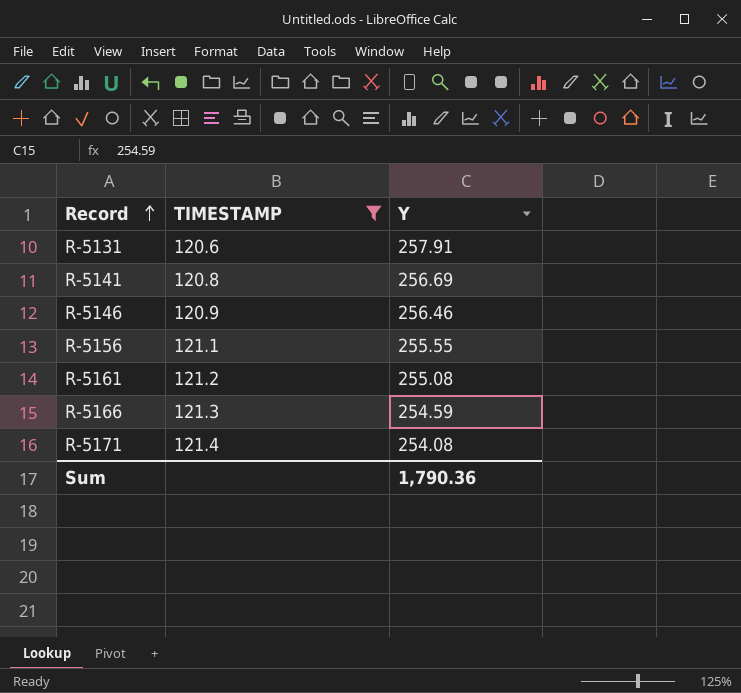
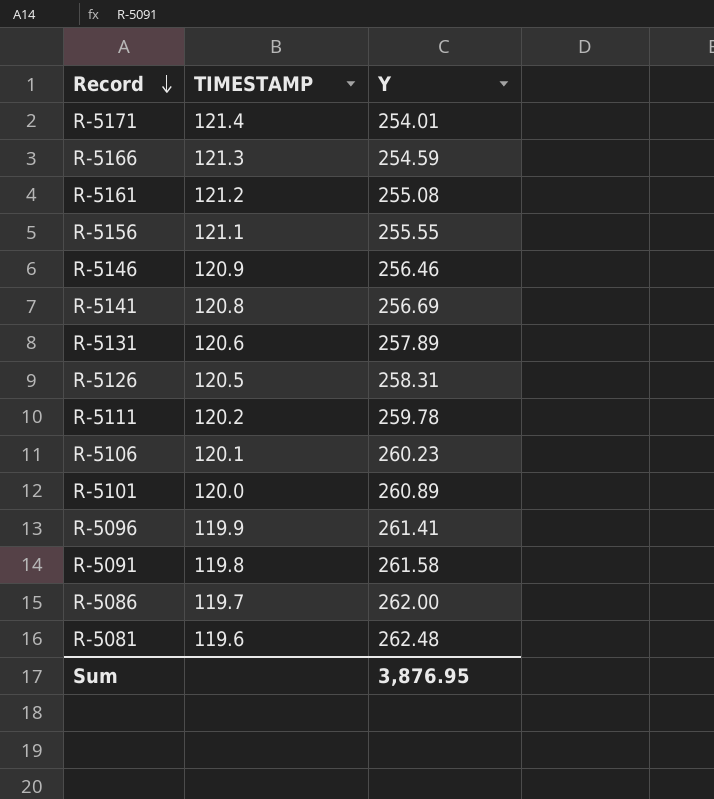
filter: TIMESTAMP >= 120.6 -> none
row order: Record ascending -> Record descending
R-5171 | Y: 254.08 -> 254.01
R-5131 | Y: 257.91 -> 257.89
Sum | Y: 1,790.36 -> 3,876.95

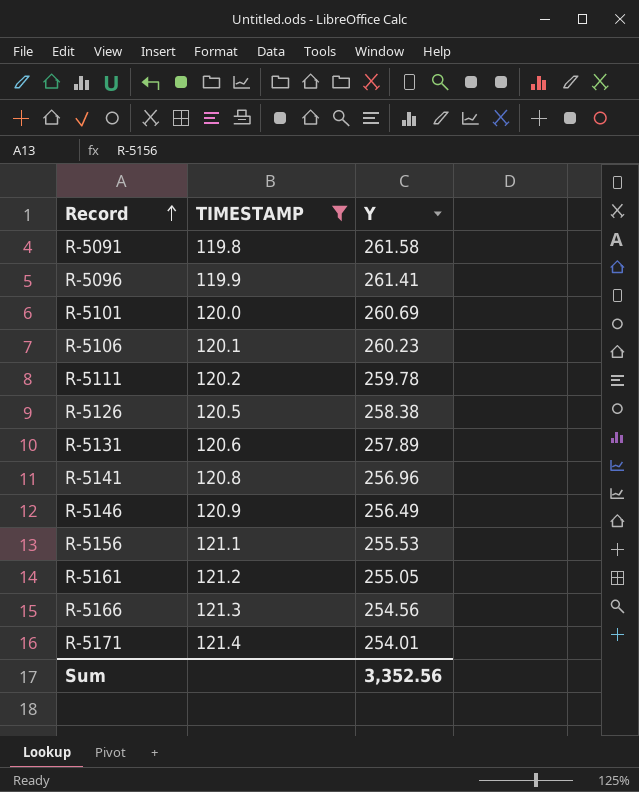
filter: none -> TIMESTAMP >= 119.8
row order: Record descending -> Record ascending
R-5101 | Y: 260.89 -> 260.69
R-5126 | Y: 258.31 -> 258.38
R-5141 | Y: 256.69 -> 256.96
R-5146 | Y: 256.46 -> 256.49
R-5156 | Y: 255.55 -> 255.53
R-5161 | Y: 255.08 -> 255.05
R-5166 | Y: 254.59 -> 254.56
Sum | Y: 3,876.95 -> 3,352.56

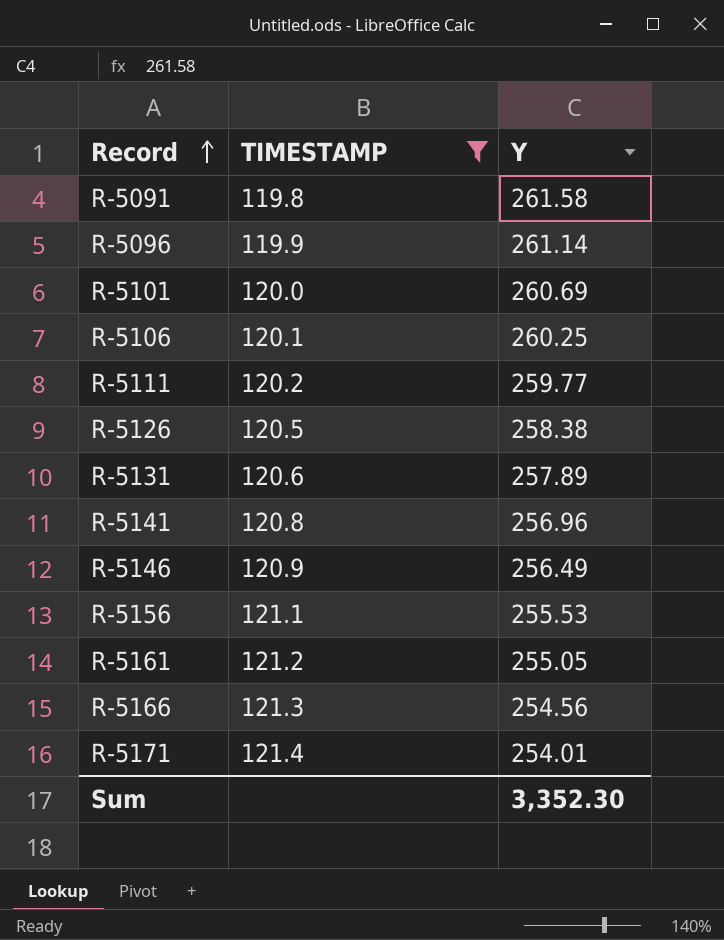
R-5096 | Y: 261.41 -> 261.14
R-5106 | Y: 260.23 -> 260.25
R-5111 | Y: 259.78 -> 259.77
Sum | Y: 3,352.56 -> 3,352.30

